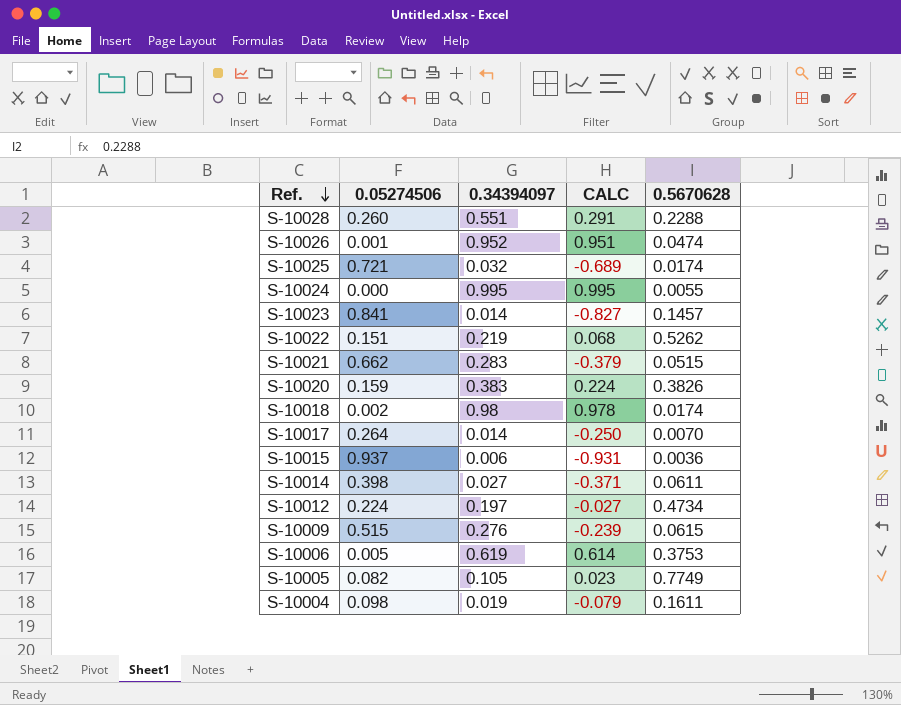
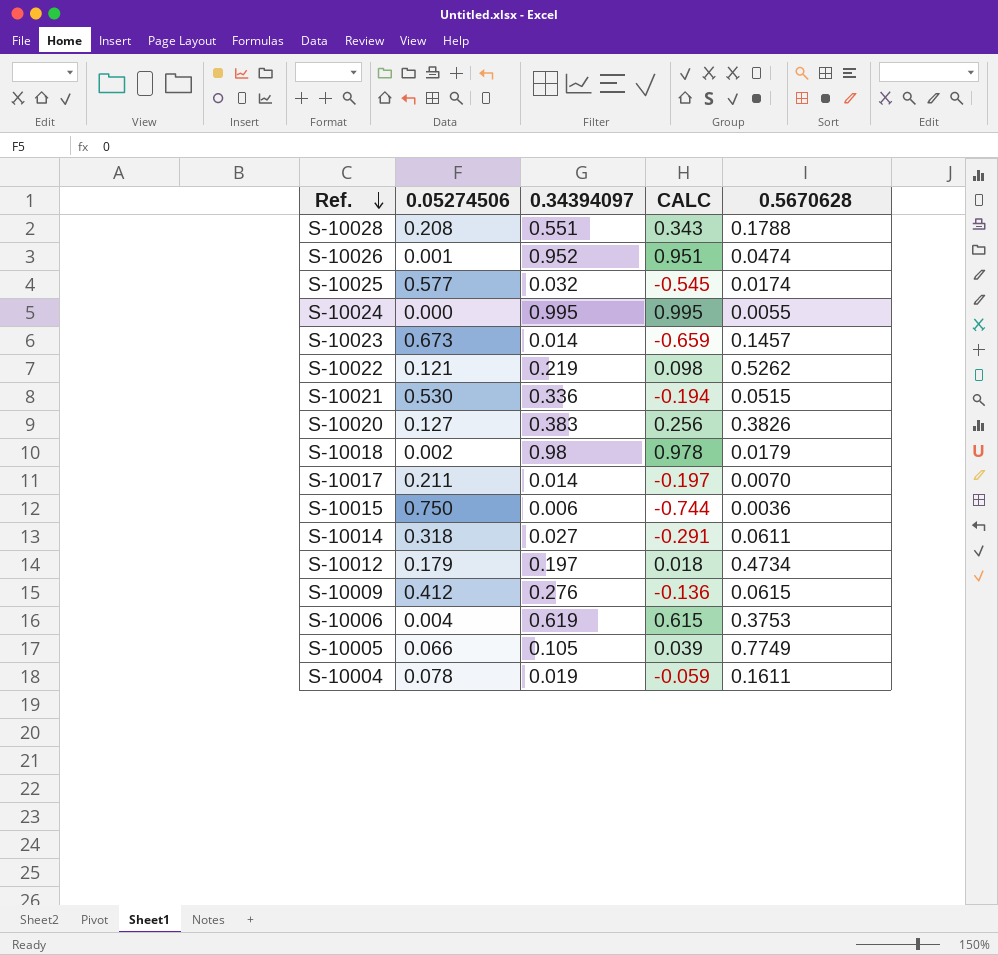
S-10028 | 0.05274506: 0.260 -> 0.208
S-10028 | CALC: 0.291 -> 0.343
S-10028 | 0.5670628: 0.2288 -> 0.1788
S-10025 | 0.05274506: 0.721 -> 0.577
S-10025 | CALC: -0.689 -> -0.545
S-10023 | 0.05274506: 0.841 -> 0.673
S-10023 | CALC: -0.827 -> -0.659
S-10022 | 0.05274506: 0.151 -> 0.121
S-10022 | CALC: 0.068 -> 0.098
S-10021 | 0.05274506: 0.662 -> 0.530
S-10021 | 0.34394097: 0.283 -> 0.336
S-10021 | CALC: -0.379 -> -0.194
S-10020 | 0.05274506: 0.159 -> 0.127
S-10020 | CALC: 0.224 -> 0.256
S-10018 | 0.5670628: 0.0174 -> 0.0179
S-10017 | 0.05274506: 0.264 -> 0.211
S-10017 | CALC: -0.250 -> -0.197
S-10015 | 0.05274506: 0.937 -> 0.750
S-10015 | CALC: -0.931 -> -0.744
S-10014 | 0.05274506: 0.398 -> 0.318
S-10014 | CALC: -0.371 -> -0.291
S-10012 | 0.05274506: 0.224 -> 0.179
S-10012 | CALC: -0.027 -> 0.018
S-10009 | 0.05274506: 0.515 -> 0.412
S-10009 | CALC: -0.239 -> -0.136
S-10006 | 0.05274506: 0.005 -> 0.004
S-10006 | CALC: 0.614 -> 0.615
S-10005 | 0.05274506: 0.082 -> 0.066
S-10005 | CALC: 0.023 -> 0.039
S-10004 | 0.05274506: 0.098 -> 0.078
S-10004 | CALC: -0.079 -> -0.059

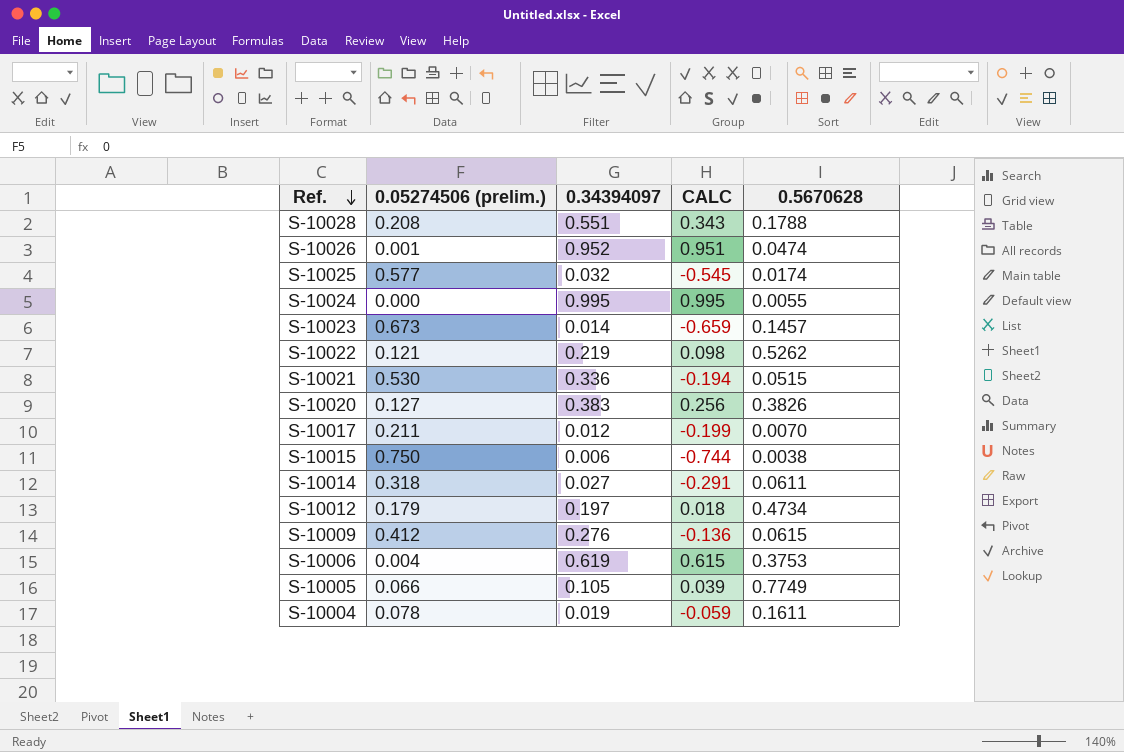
column name: 0.05274506 -> 0.05274506 (prelim.)
row S-10018: 0.002 | 0.98 | 0.978 | 0.0179 -> none
S-10017 | 0.34394097: 0.014 -> 0.012
S-10017 | CALC: -0.197 -> -0.199
S-10015 | 0.5670628: 0.0036 -> 0.0038

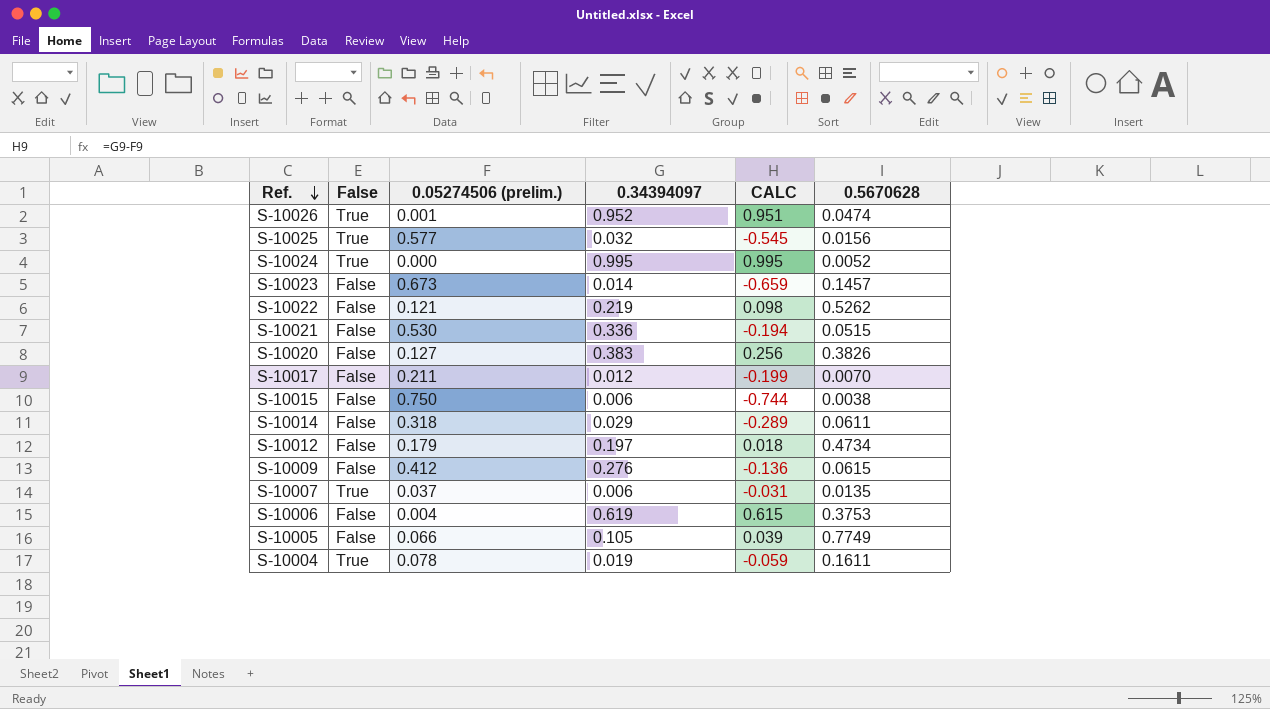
column False | position: none -> 2
row S-10028: 0.208 | 0.551 | 0.343 | 0.1788 -> none
S-10025 | 0.5670628: 0.0174 -> 0.0156
S-10024 | 0.5670628: 0.0055 -> 0.0052
S-10014 | 0.34394097: 0.027 -> 0.029
S-10014 | CALC: -0.291 -> -0.289
row S-10007: none -> True | 0.037 | 0.006 | -0.031 | 0.0135

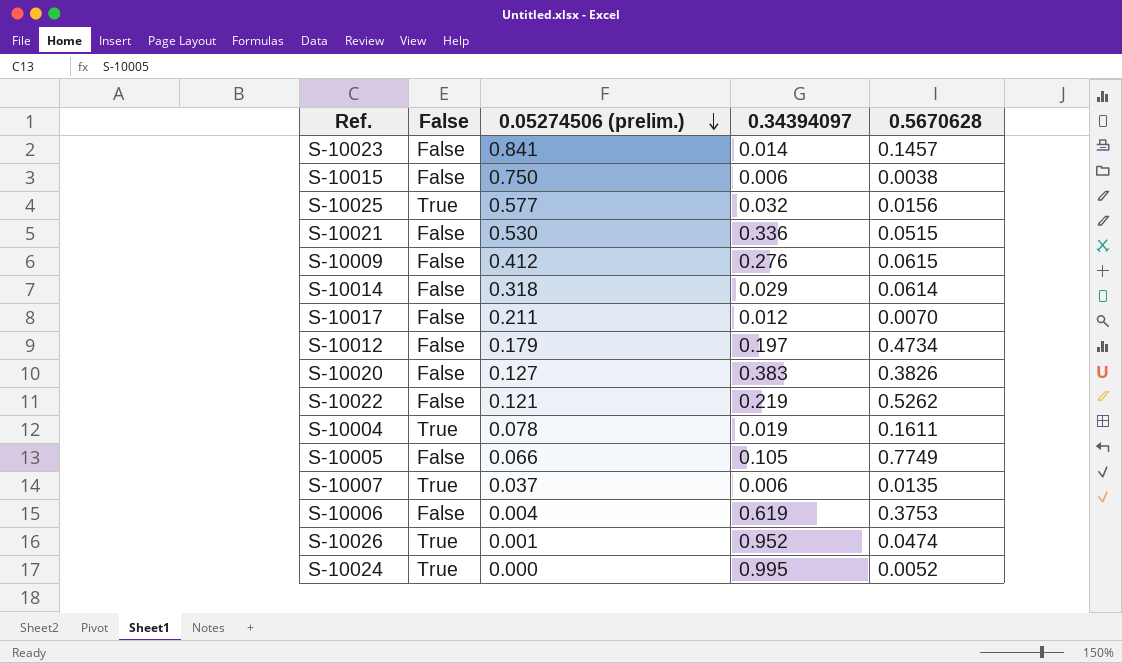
row order: Ref. descending -> 0.05274506 (prelim.) descending
column CALC | formula: [0.34394097] - [0.05274506 (prelim.)] -> none
S-10023 | 0.05274506 (prelim.): 0.673 -> 0.841
S-10014 | 0.5670628: 0.0611 -> 0.0614

